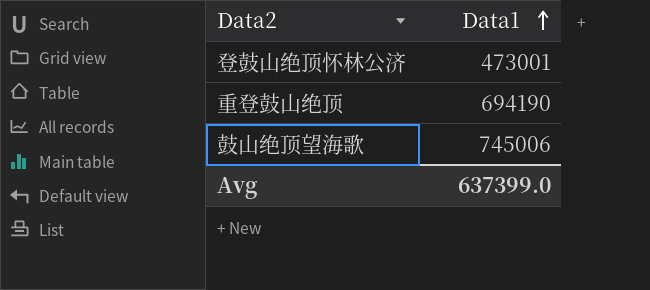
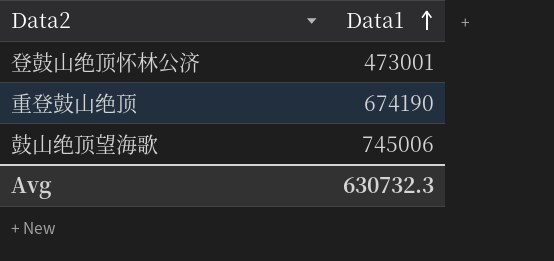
重登鼓山绝顶 | Data1: 694190 -> 674190
Avg | Data1: 637399.0 -> 630732.3

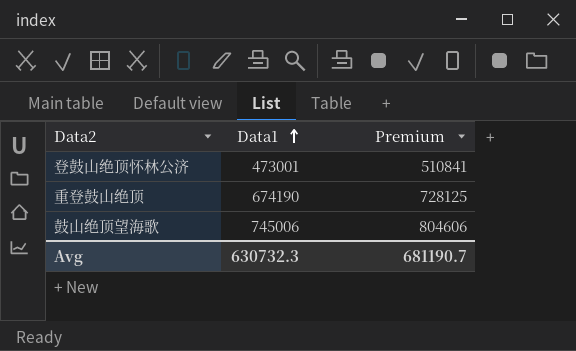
column Premium | formula: none -> [Data1] * 1.08

